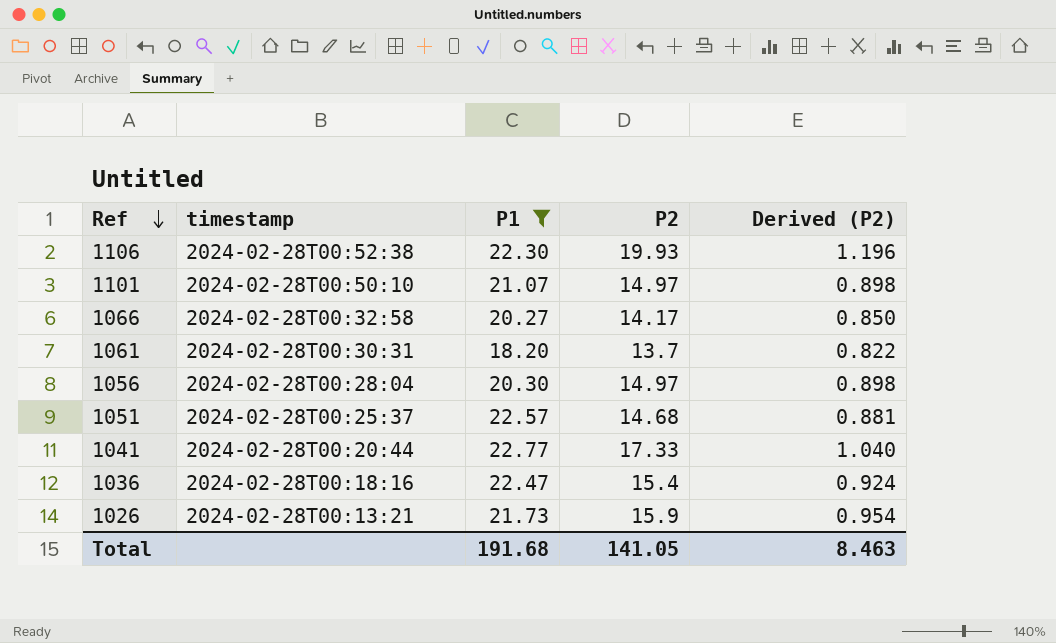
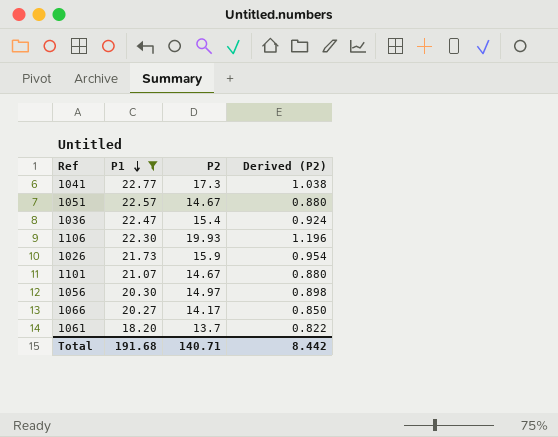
row order: Ref descending -> P1 descending
column timestamp | position: 2 -> none
1041 | P2: 17.33 -> 17.3
1041 | Derived (P2): 1.040 -> 1.038
1051 | P2: 14.68 -> 14.67
1051 | Derived (P2): 0.881 -> 0.880
1101 | P2: 14.97 -> 14.67
1101 | Derived (P2): 0.898 -> 0.880
Total | P2: 141.05 -> 140.71
Total | Derived (P2): 8.463 -> 8.442

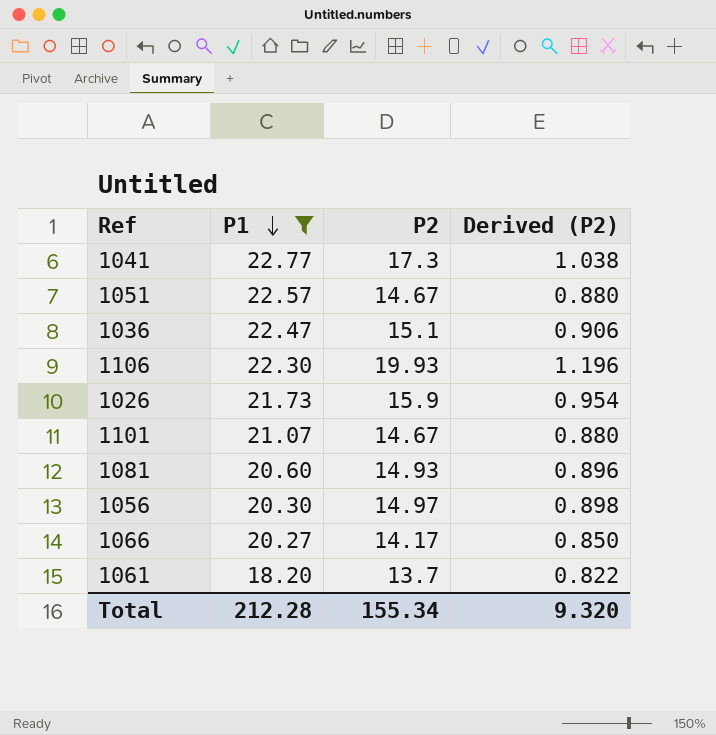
1036 | P2: 15.4 -> 15.1
1036 | Derived (P2): 0.924 -> 0.906
row 1081: none -> 20.60 | 14.93 | 0.896
Total | P1: 191.68 -> 212.28
Total | P2: 140.71 -> 155.34
Total | Derived (P2): 8.442 -> 9.320

